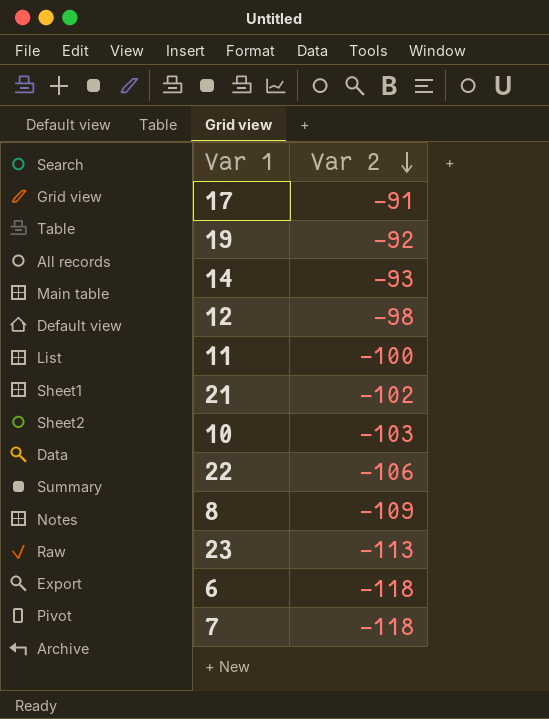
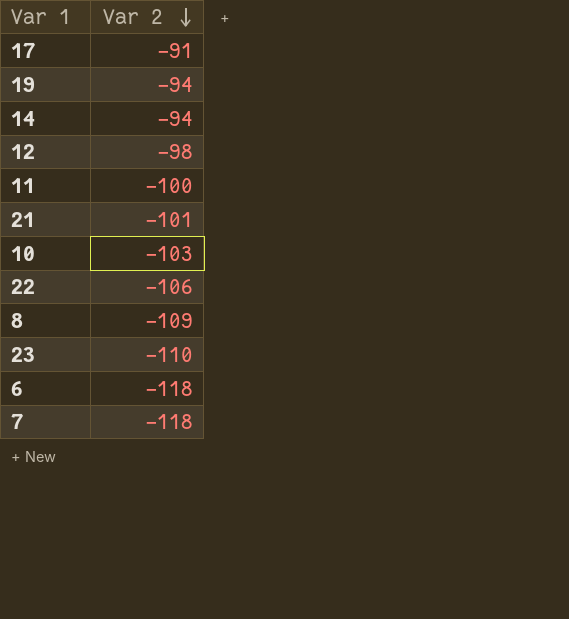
19 | Var 2: -92 -> -94
14 | Var 2: -93 -> -94
21 | Var 2: -102 -> -101
23 | Var 2: -113 -> -110

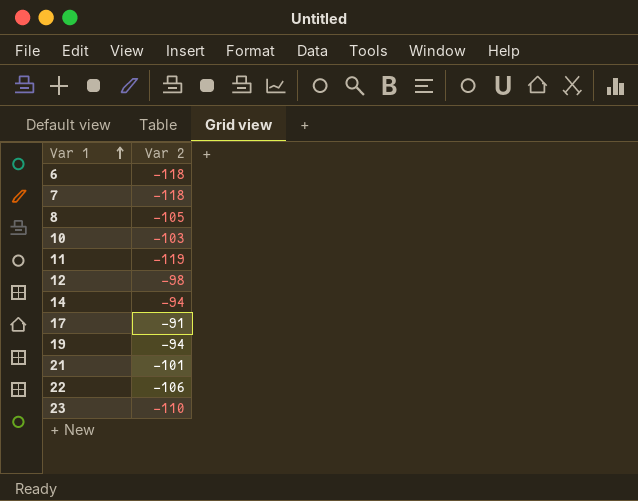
row order: Var 2 descending -> Var 1 ascending
8 | Var 2: -109 -> -105
11 | Var 2: -100 -> -119

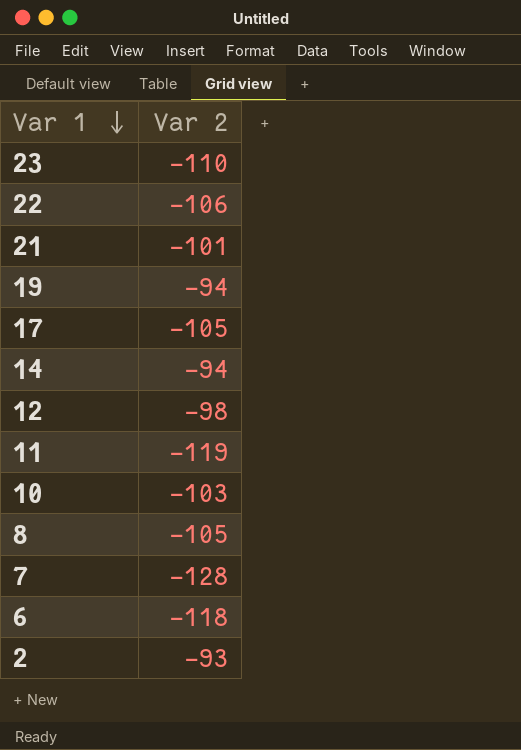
row order: Var 1 ascending -> Var 1 descending
17 | Var 2: -91 -> -105
7 | Var 2: -118 -> -128
row 2: none -> -93

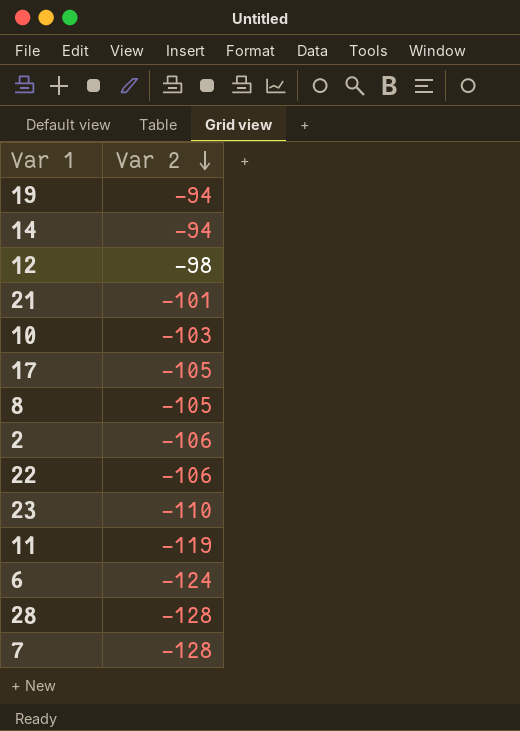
row order: Var 1 descending -> Var 2 descending
2 | Var 2: -93 -> -106
6 | Var 2: -118 -> -124
row 28: none -> -128

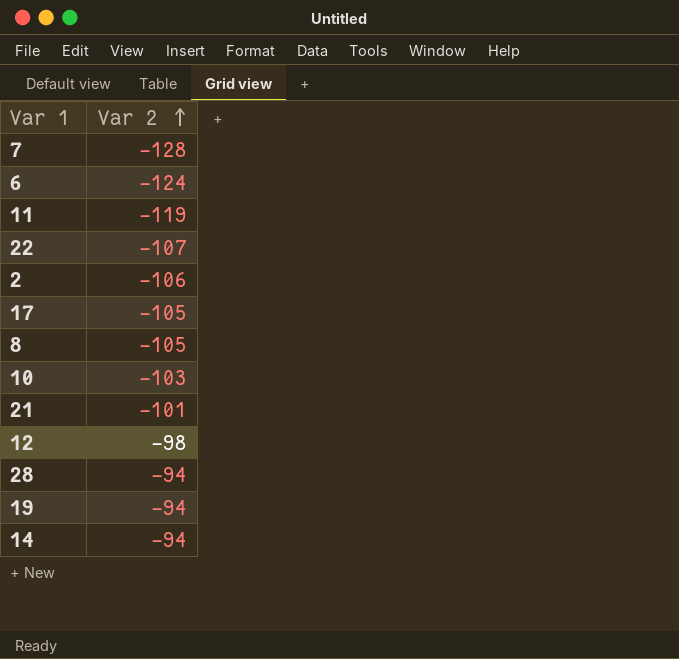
row order: Var 2 descending -> Var 2 ascending
row 23: -110 -> none
22 | Var 2: -106 -> -107
28 | Var 2: -128 -> -94

